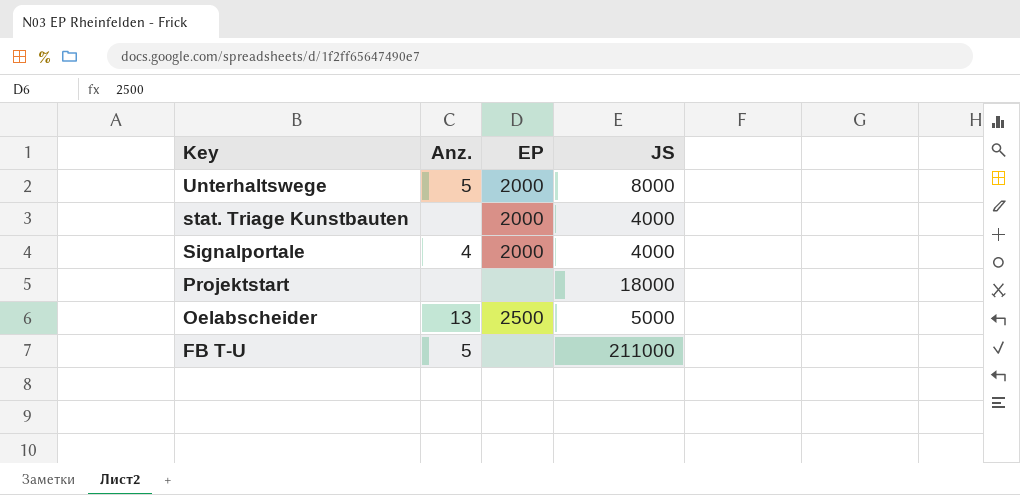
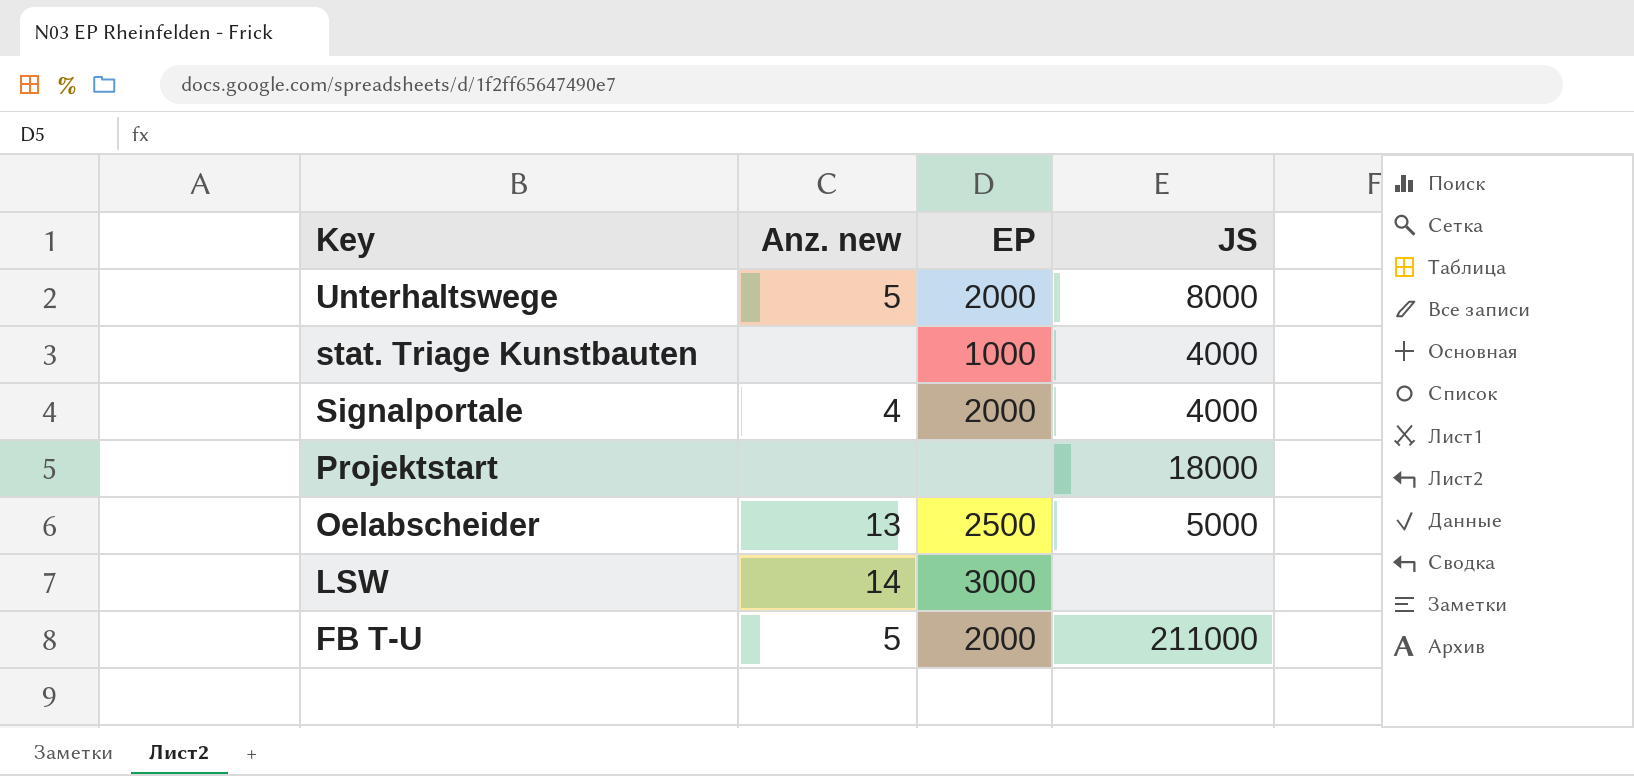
column name: Anz. -> Anz. new
stat. Triage Kunstbauten | EP: 2000 -> 1000
row LSW: none -> 14 | 3000 | none
FB T-U | EP: none -> 2000

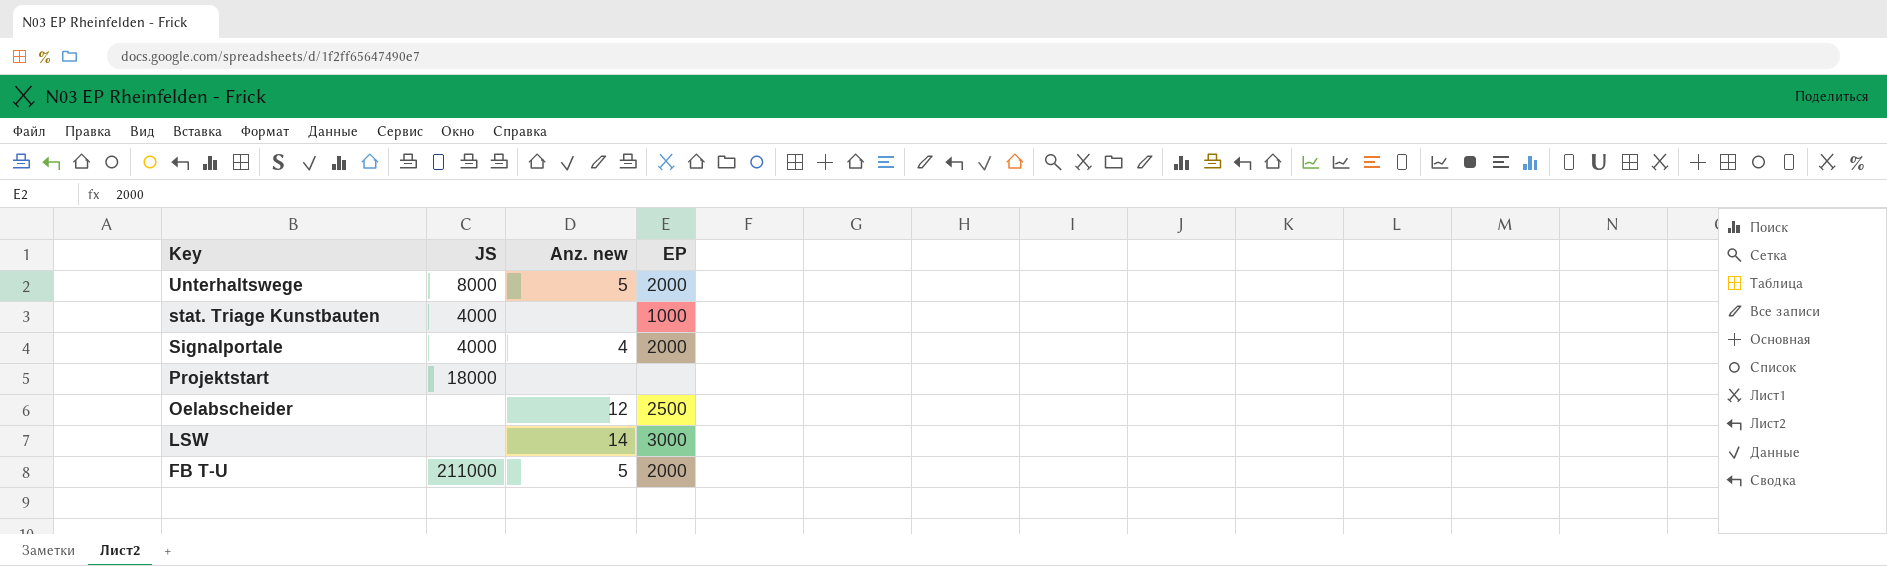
column JS | position: 4 -> 2
Oelabscheider | JS: 5000 -> none
Oelabscheider | Anz. new: 13 -> 12

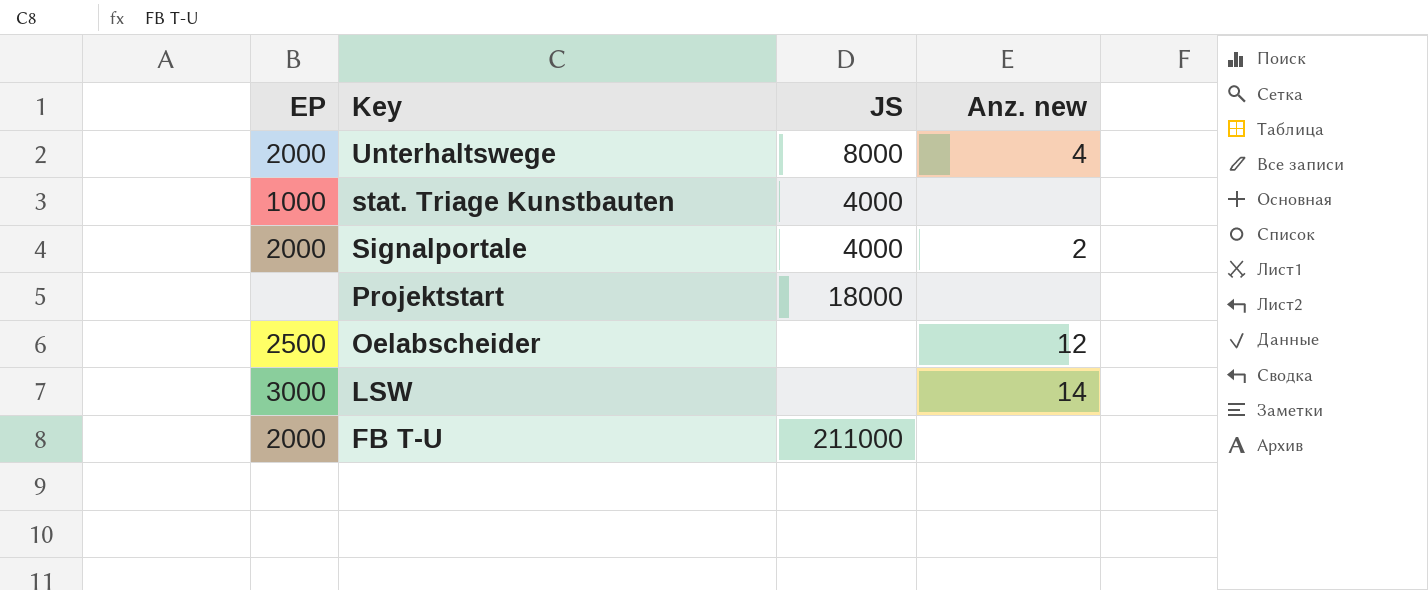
column EP | position: 4 -> 1
Unterhaltswege | Anz. new: 5 -> 4
Signalportale | Anz. new: 4 -> 2
FB T-U | Anz. new: 5 -> none

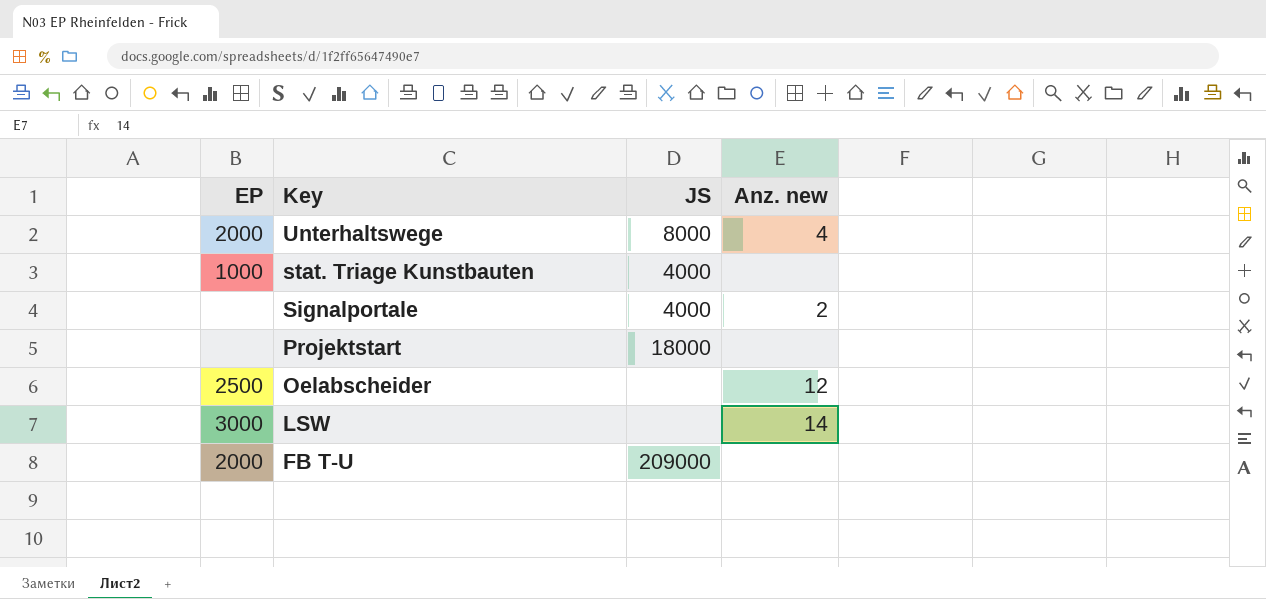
Signalportale | EP: 2000 -> none
FB T-U | JS: 211000 -> 209000

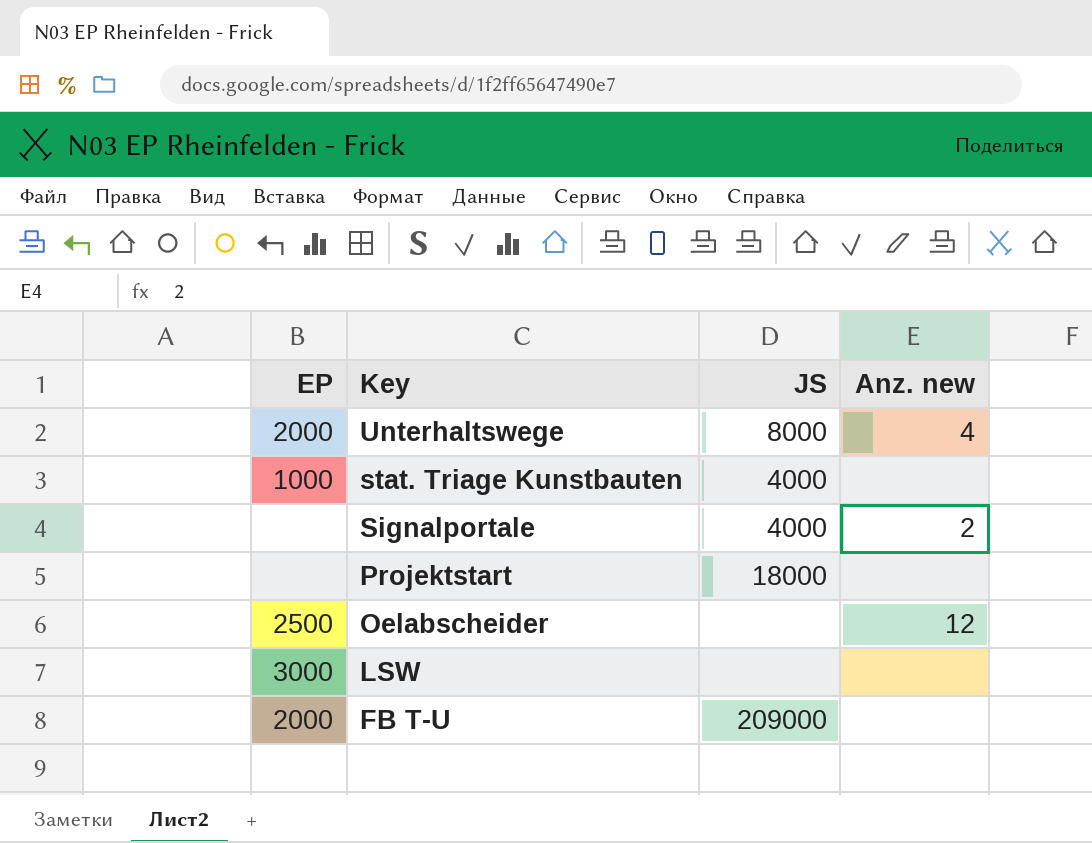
LSW | Anz. new: 14 -> none

